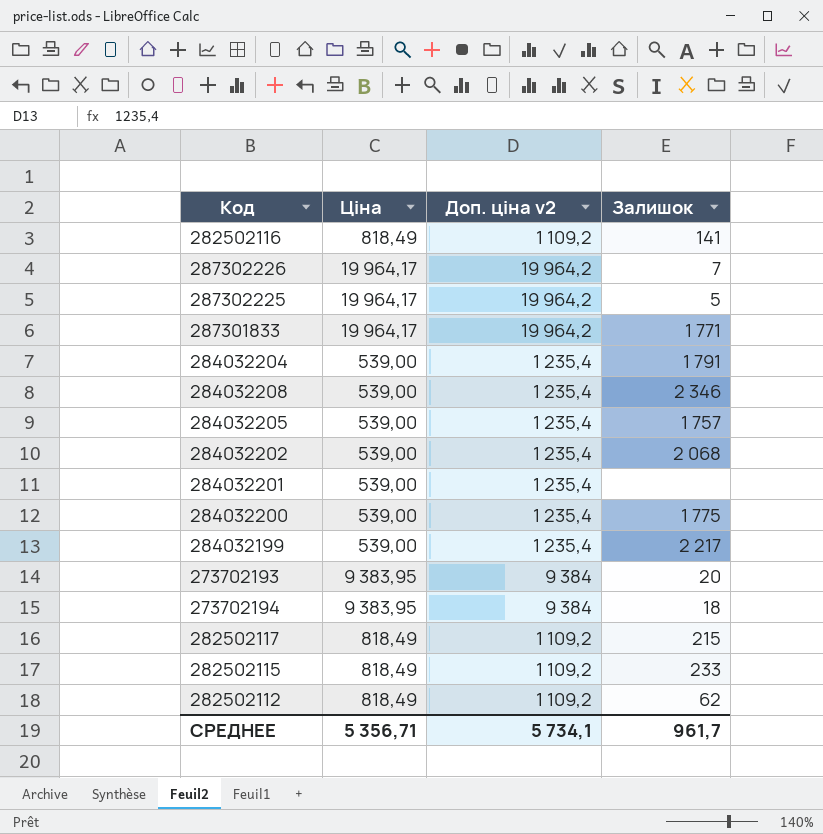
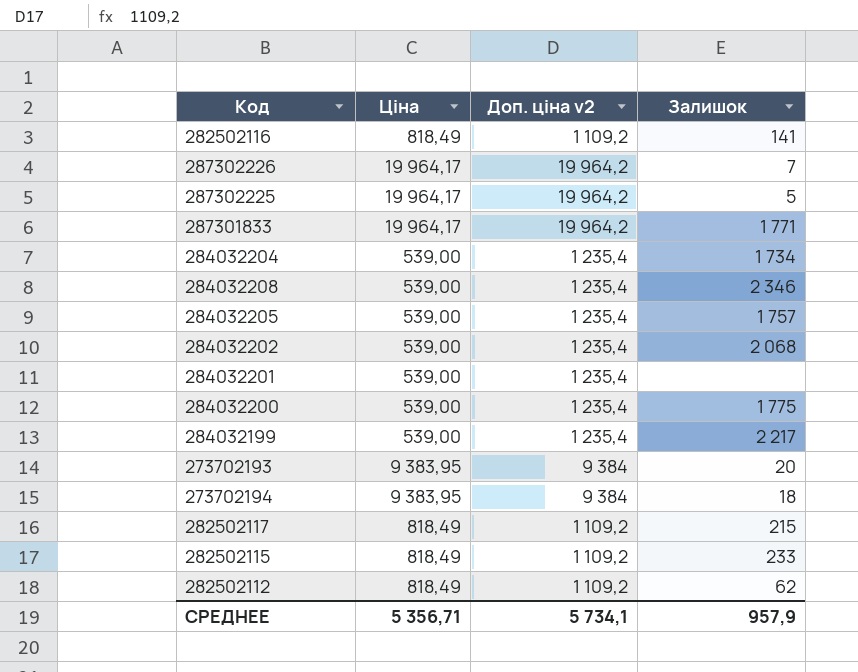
284032204 | Залишок: 1 791 -> 1 734
СРЕДНЕЕ | Залишок: 961,7 -> 957,9

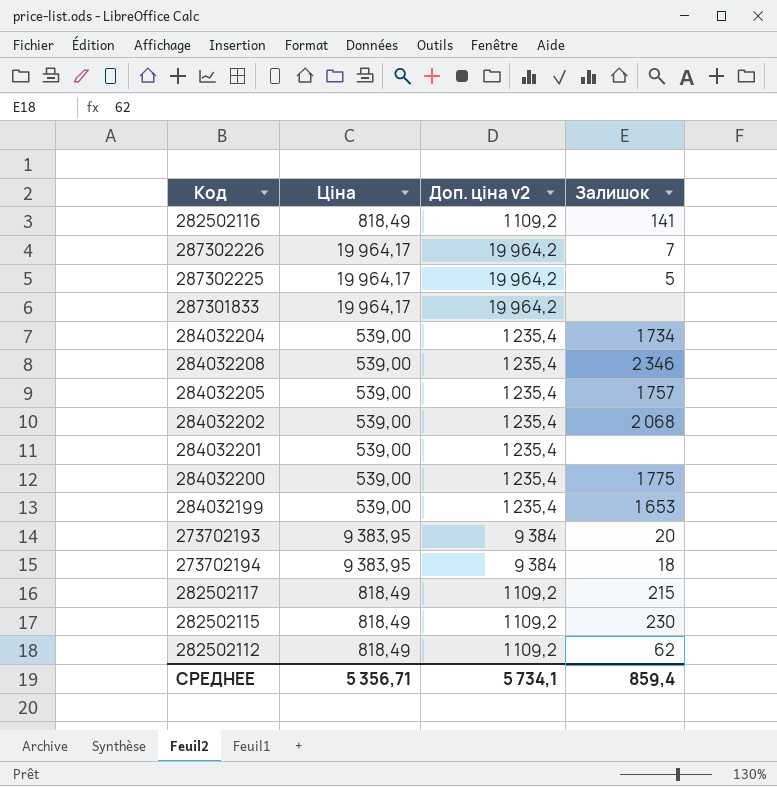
287301833 | Залишок: 1 771 -> none
284032199 | Залишок: 2 217 -> 1 653
282502115 | Залишок: 233 -> 230
СРЕДНЕЕ | Залишок: 957,9 -> 859,4

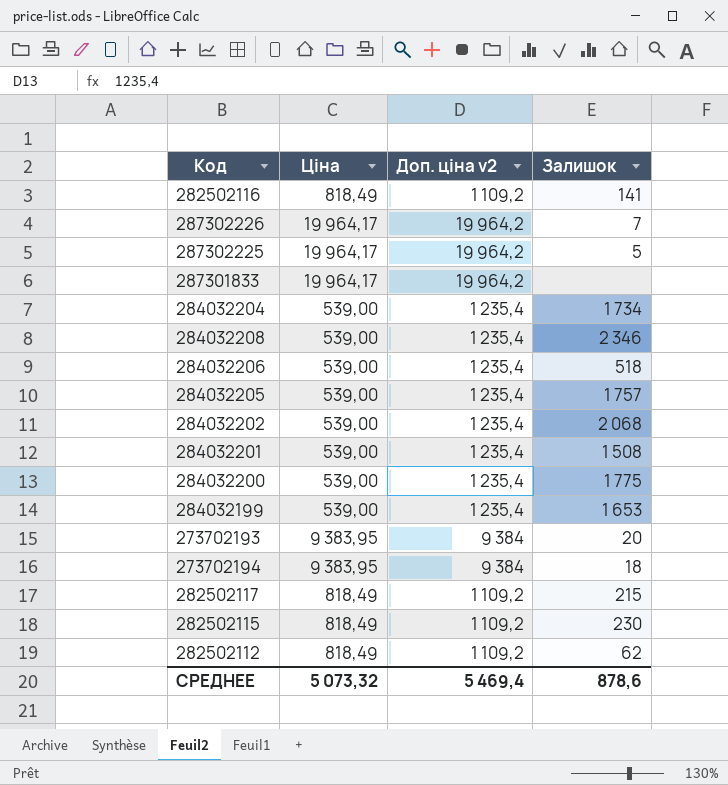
row 284032206: none -> 539,00 | 1 235,4 | 518
284032201 | Залишок: none -> 1 508
СРЕДНЕЕ | Ціна: 5 356,71 -> 5 073,32
СРЕДНЕЕ | Доп. ціна v2: 5 734,1 -> 5 469,4
СРЕДНЕЕ | Залишок: 859,4 -> 878,6

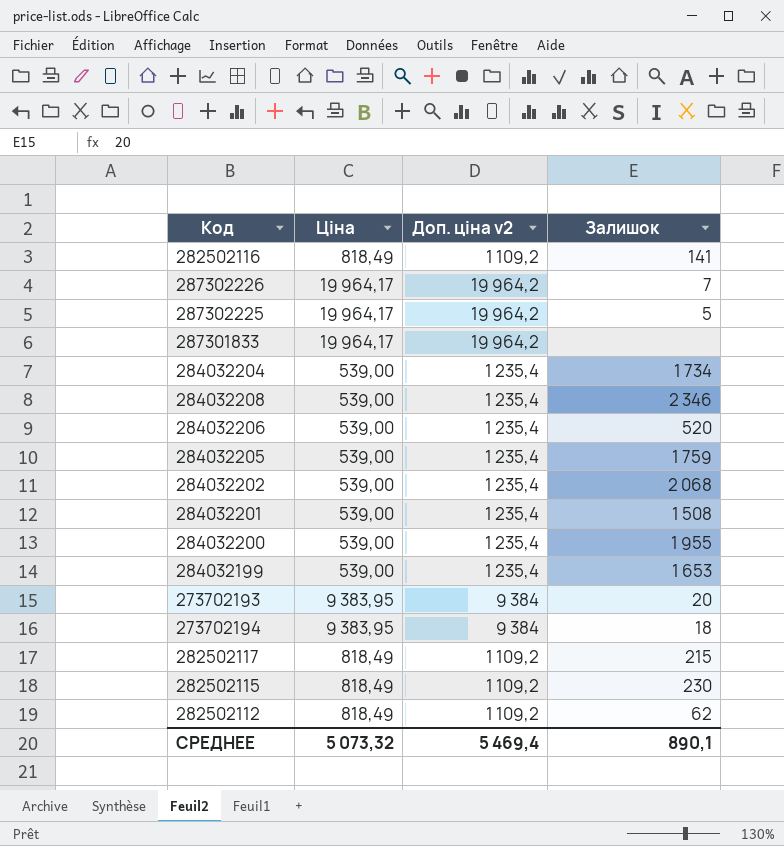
284032206 | Залишок: 518 -> 520
284032205 | Залишок: 1 757 -> 1 759
284032200 | Залишок: 1 775 -> 1 955
СРЕДНЕЕ | Залишок: 878,6 -> 890,1

